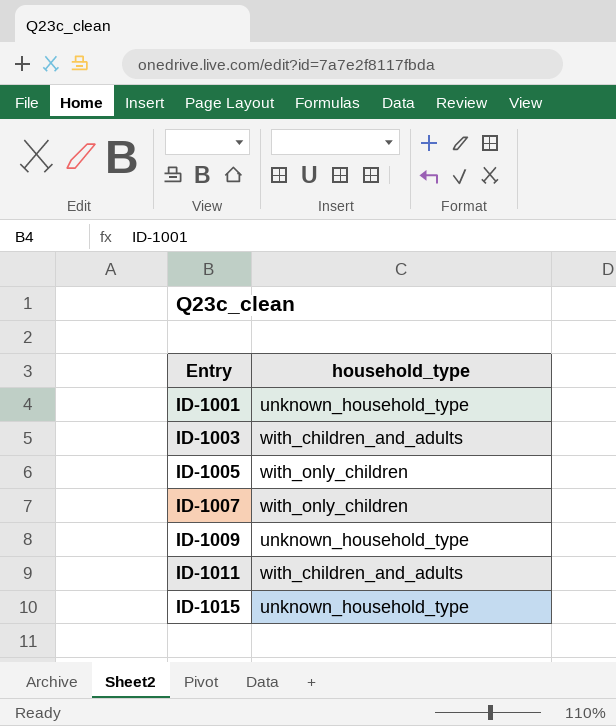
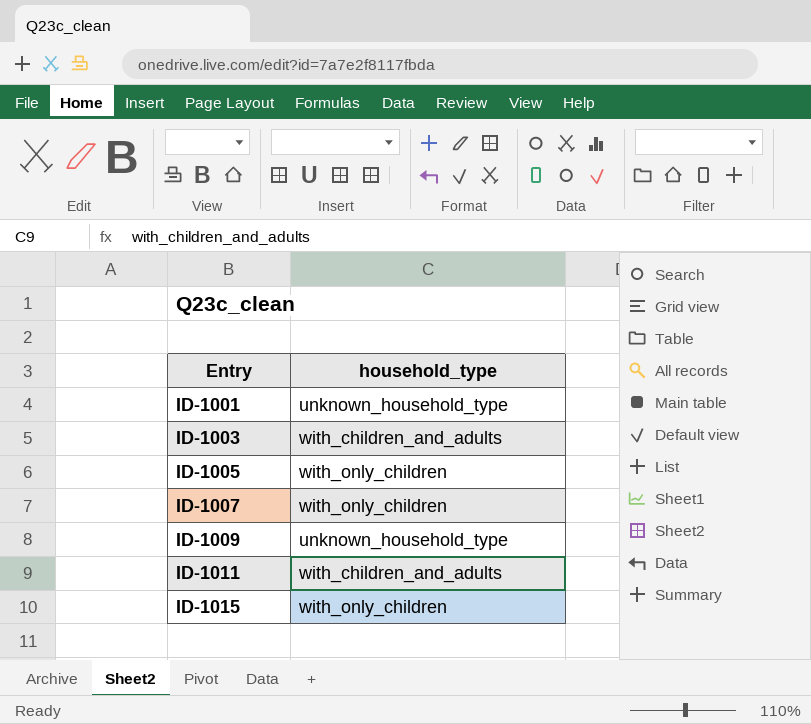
ID-1015 | household_type: unknown_household_type -> with_only_children

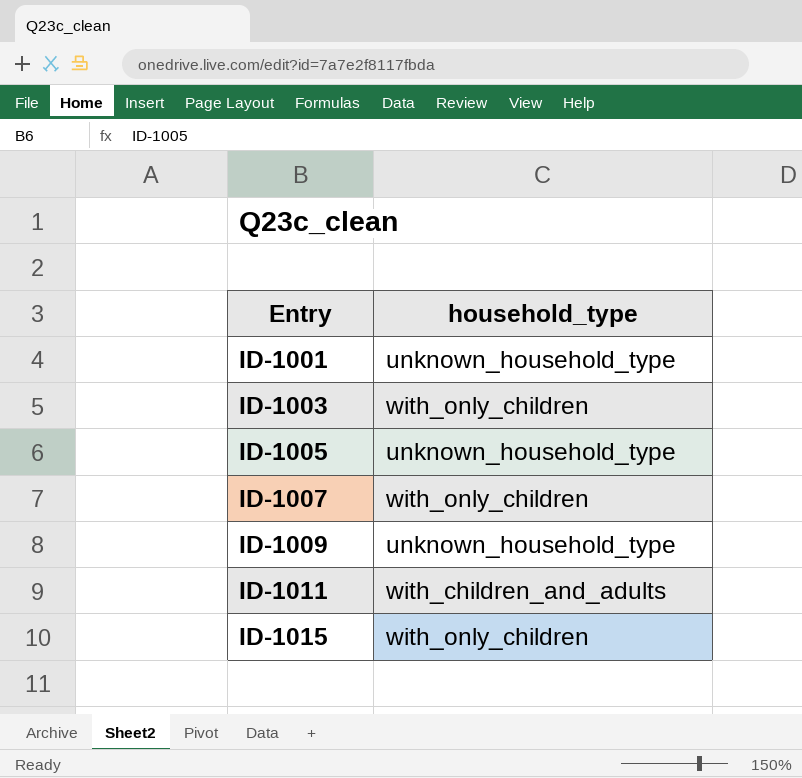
ID-1003 | household_type: with_children_and_adults -> with_only_children
ID-1005 | household_type: with_only_children -> unknown_household_type

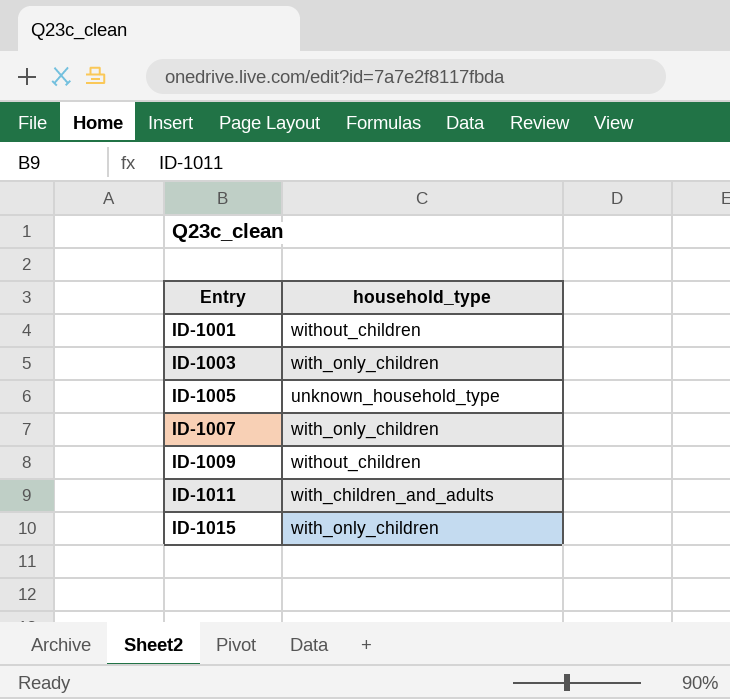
ID-1001 | household_type: unknown_household_type -> without_children
ID-1009 | household_type: unknown_household_type -> without_children

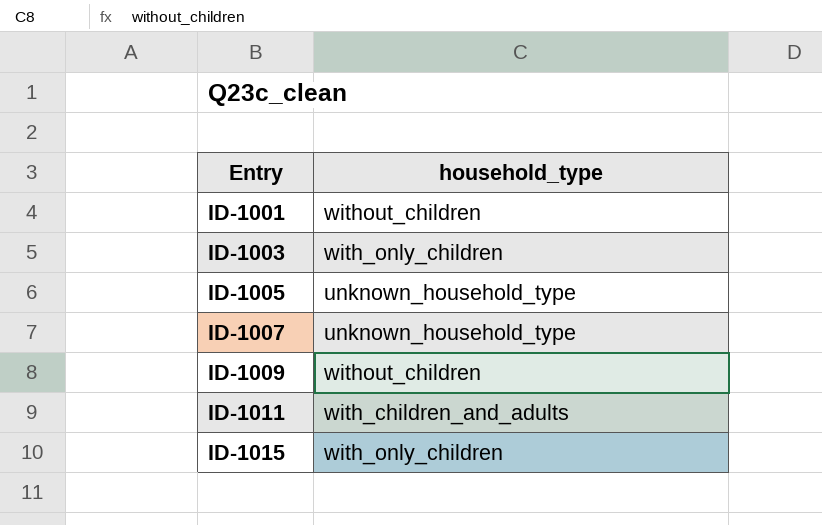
ID-1007 | household_type: with_only_children -> unknown_household_type

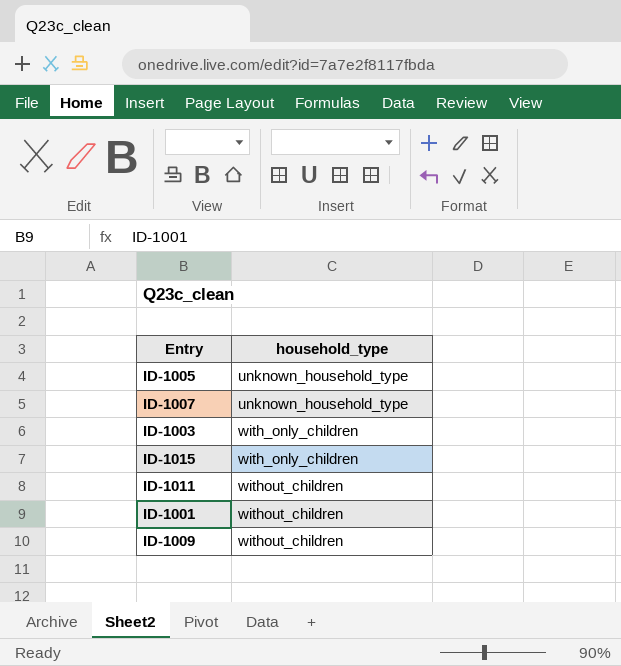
row order: Entry ascending -> household_type ascending
ID-1011 | household_type: with_children_and_adults -> without_children

